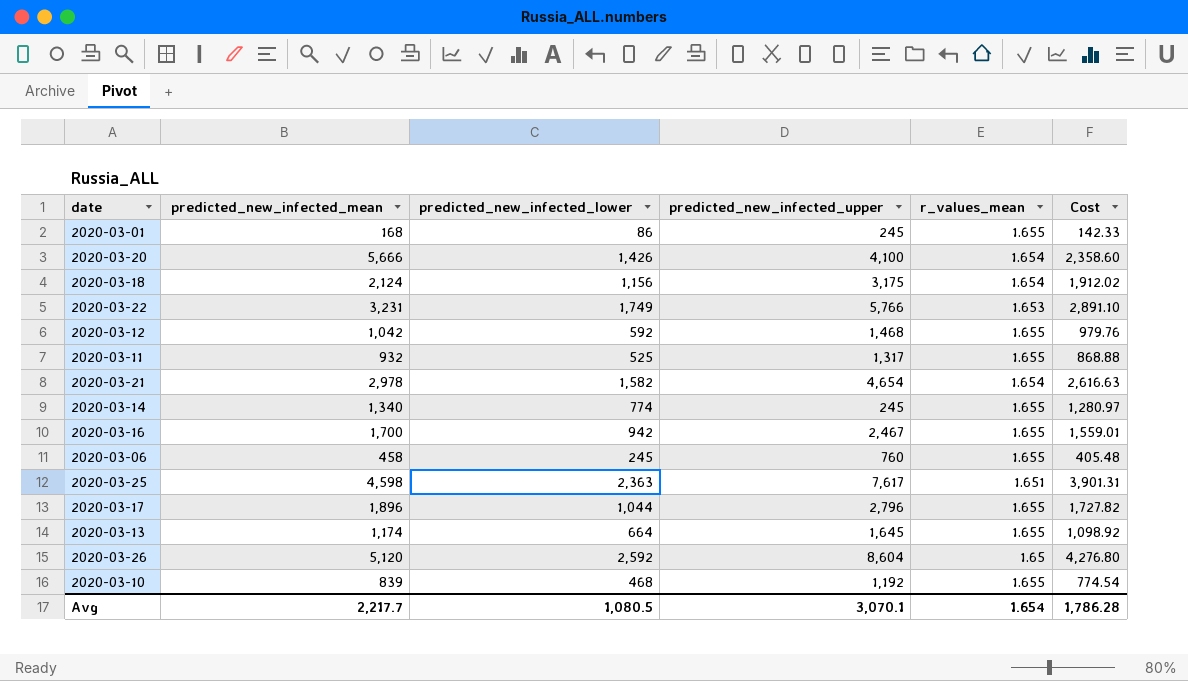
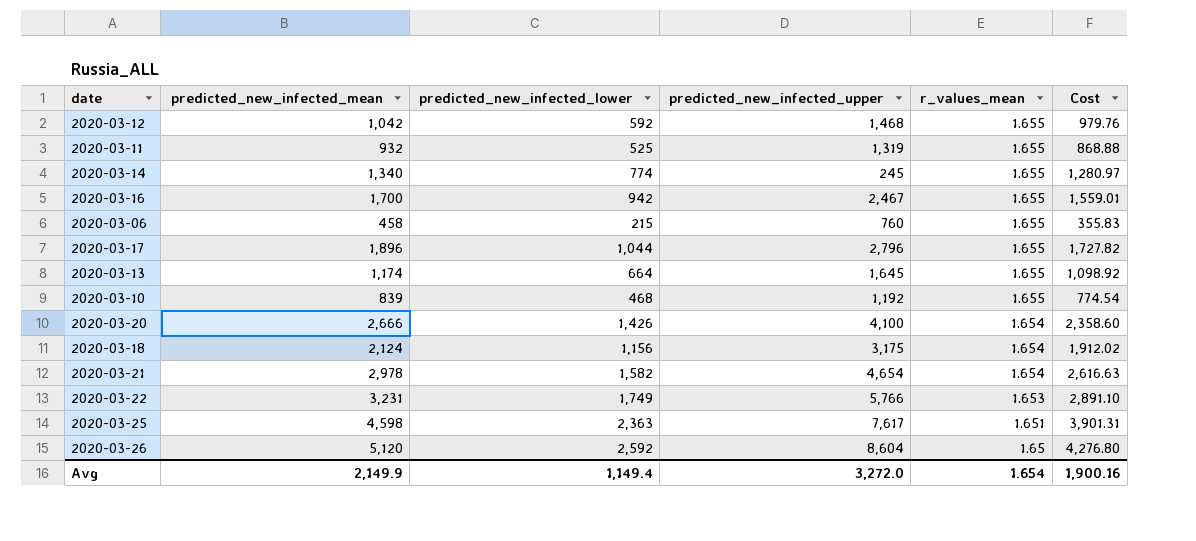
row order: none -> r_values_mean descending
row 2020-03-01: 168 | 86 | 245 | 1.655 | 142.33 -> none
2020-03-11 | predicted_new_infected_upper: 1,317 -> 1,319
2020-03-06 | predicted_new_infected_lower: 245 -> 215
2020-03-06 | Cost: 405.48 -> 355.83
2020-03-20 | predicted_new_infected_mean: 5,666 -> 2,666
Avg | predicted_new_infected_mean: 2,217.7 -> 2,149.9
Avg | predicted_new_infected_lower: 1,080.5 -> 1,149.4
Avg | predicted_new_infected_upper: 3,070.1 -> 3,272.0
Avg | Cost: 1,786.28 -> 1,900.16

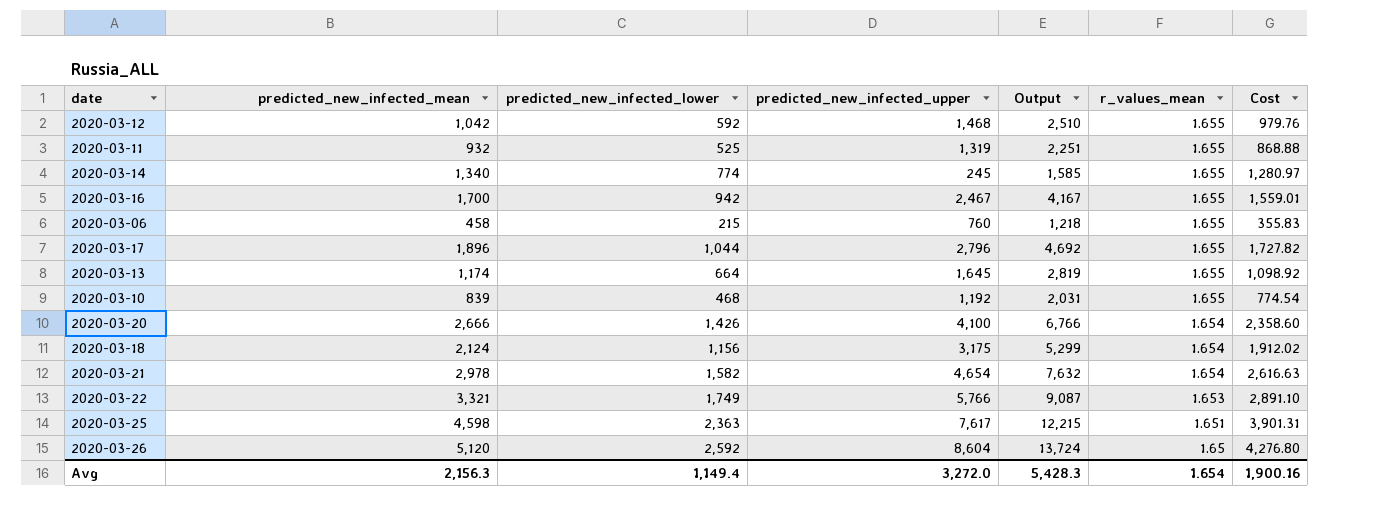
column Output | formula: none -> [predicted_new_infected_mean] + [predicted_new_infected_upper]
2020-03-22 | predicted_new_infected_mean: 3,231 -> 3,321
Avg | predicted_new_infected_mean: 2,149.9 -> 2,156.3

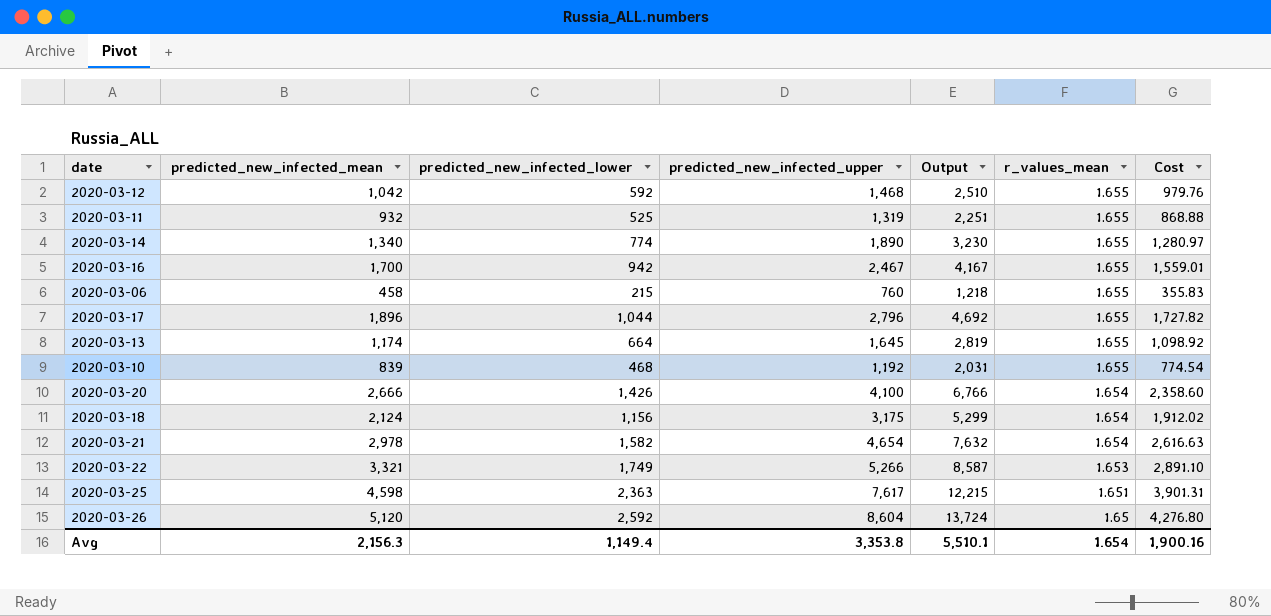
2020-03-14 | predicted_new_infected_upper: 245 -> 1,890
2020-03-14 | Output: 1,585 -> 3,230
2020-03-22 | predicted_new_infected_upper: 5,766 -> 5,266
2020-03-22 | Output: 9,087 -> 8,587
Avg | predicted_new_infected_upper: 3,272.0 -> 3,353.8
Avg | Output: 5,428.3 -> 5,510.1

